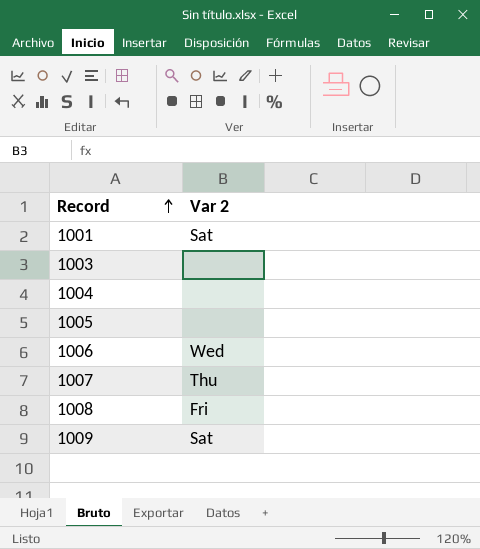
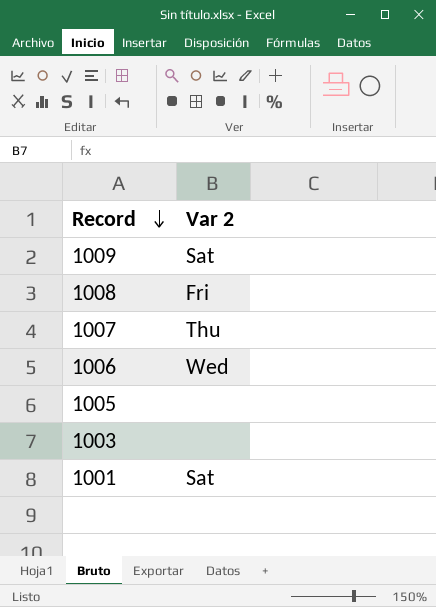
row order: Record ascending -> Record descending
row 1004: none -> none

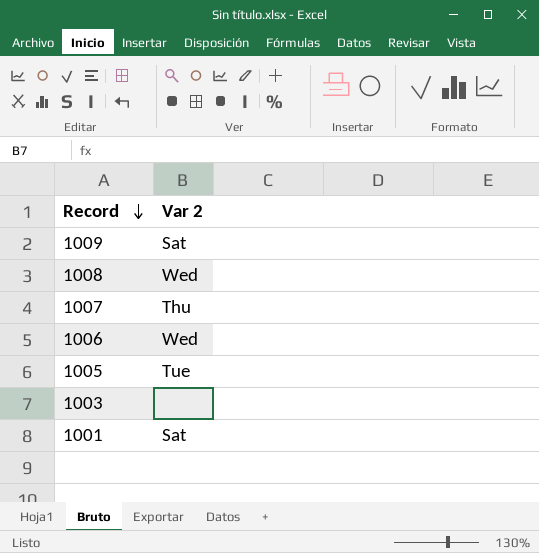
1008 | Var 2: Fri -> Wed
1005 | Var 2: none -> Tue

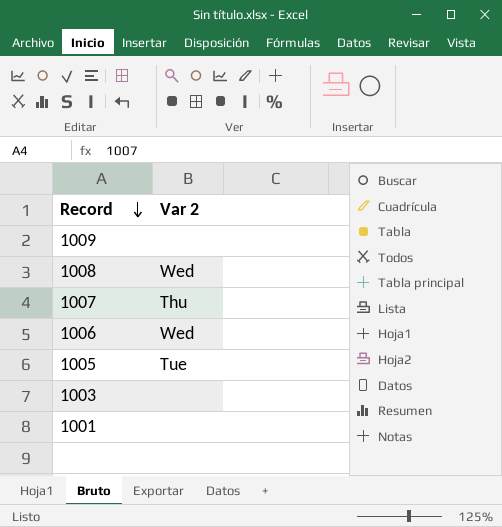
1009 | Var 2: Sat -> none
1001 | Var 2: Sat -> none

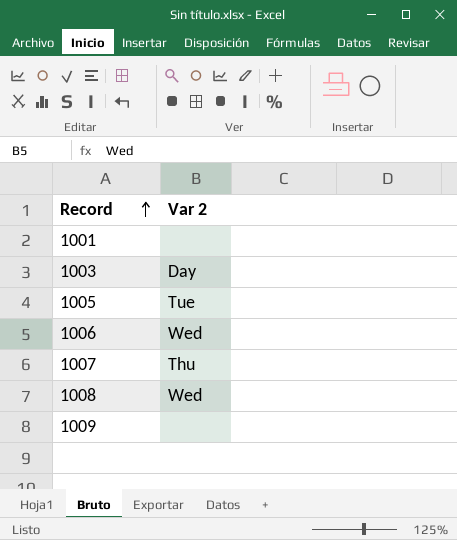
row order: Record descending -> Record ascending
1003 | Var 2: none -> Day

